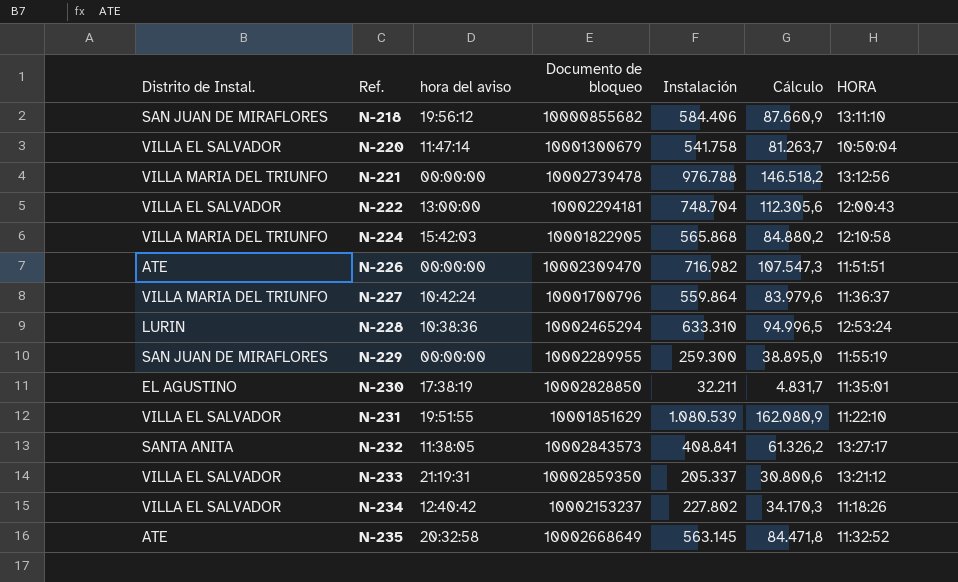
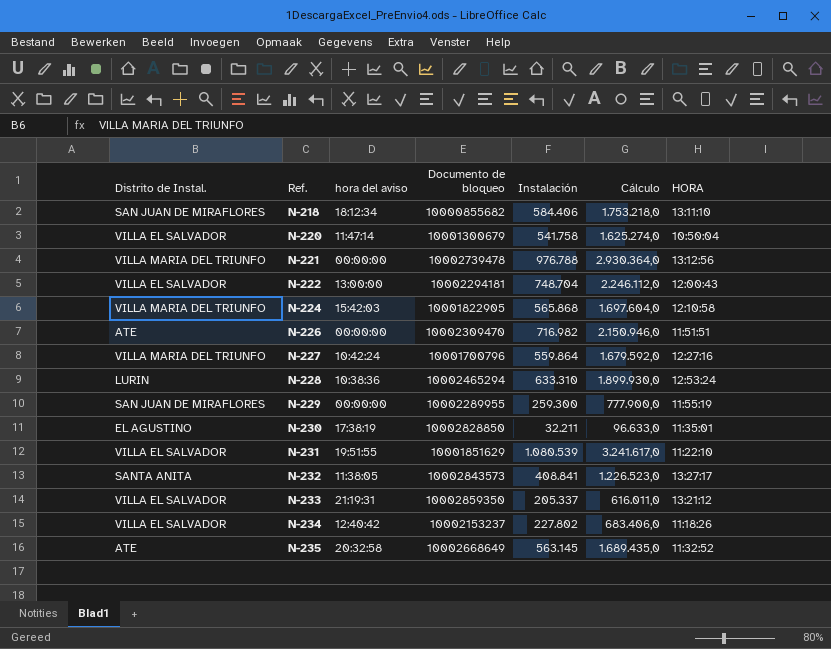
column Cálculo | formula: [Instalación] * 0,15 -> [Instalación] * 3
N-218 | hora del aviso: 19:56:12 -> 18:12:34
N-227 | HORA: 11:36:37 -> 12:27:16

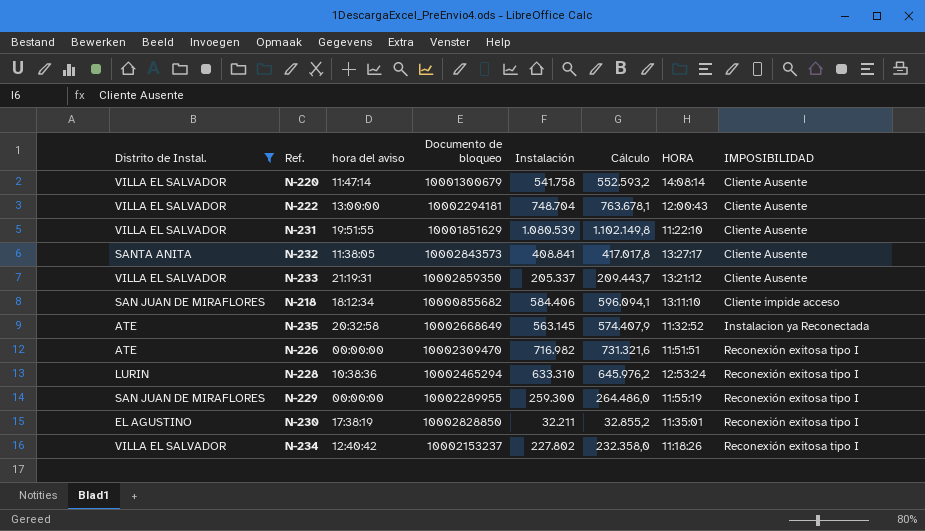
filter: none -> Distrito de Instal. != VILLA MARIA DEL TRIUNFO
row order: Ref. ascending -> IMPOSIBILIDAD ascending
column Cálculo | formula: [Instalación] * 3 -> [Instalación] * 1,02
column IMPOSIBILIDAD | position: none -> 8
N-220 | HORA: 10:50:04 -> 14:08:14

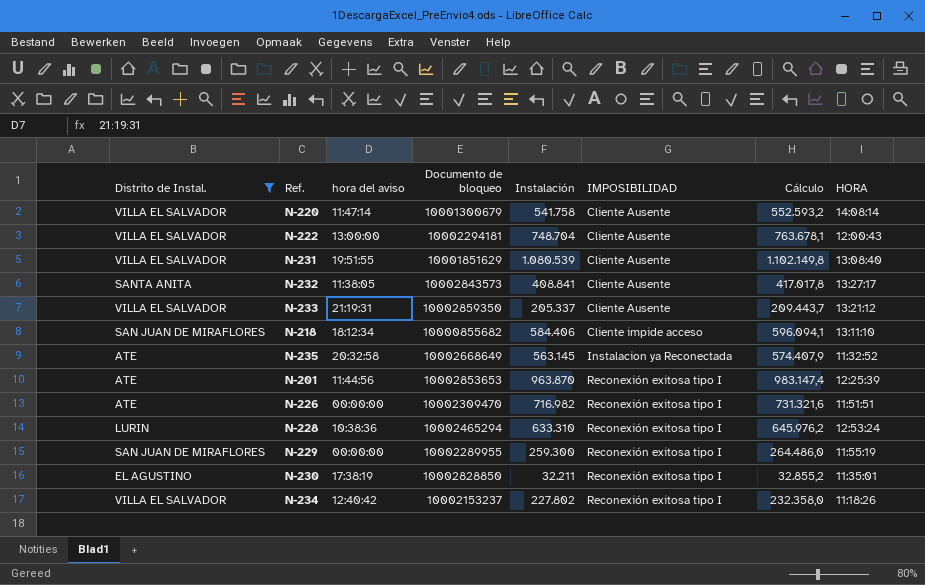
column IMPOSIBILIDAD | position: 8 -> 6
N-231 | HORA: 11:22:10 -> 13:08:40
row N-201: none -> ATE | 11:44:56 | 10002853653 | 963.870 | Reconexión exitosa tipo I | 983.147,4 | 12:25:39

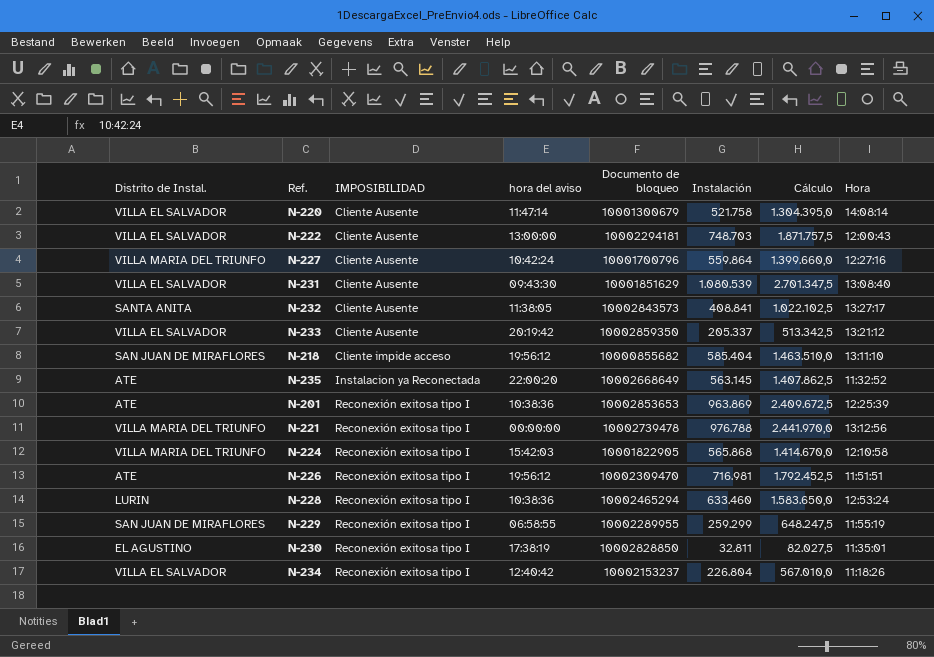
filter: Distrito de Instal. != VILLA MARIA DEL TRIUNFO -> none
column IMPOSIBILIDAD | position: 6 -> 3
column Cálculo | formula: [Instalación] * 1,02 -> [Instalación] * 2,5
column name: HORA -> Hora
N-220 | Instalación: 541.758 -> 521.758
N-222 | Instalación: 748.704 -> 748.703
N-231 | hora del aviso: 19:51:55 -> 09:43:30
N-233 | hora del aviso: 21:19:31 -> 20:19:42
N-218 | hora del aviso: 18:12:34 -> 19:56:12
N-218 | Instalación: 584.406 -> 585.404
N-235 | hora del aviso: 20:32:58 -> 22:00:20
N-201 | hora del aviso: 11:44:56 -> 10:38:36
N-201 | Instalación: 963.870 -> 963.869
N-226 | hora del aviso: 00:00:00 -> 19:56:12
N-226 | Instalación: 716.982 -> 716.981
N-228 | Instalación: 633.310 -> 633.460
N-229 | hora del aviso: 00:00:00 -> 06:58:55
N-229 | Instalación: 259.300 -> 259.299
N-230 | Instalación: 32.211 -> 32.811
N-234 | Instalación: 227.802 -> 226.804

